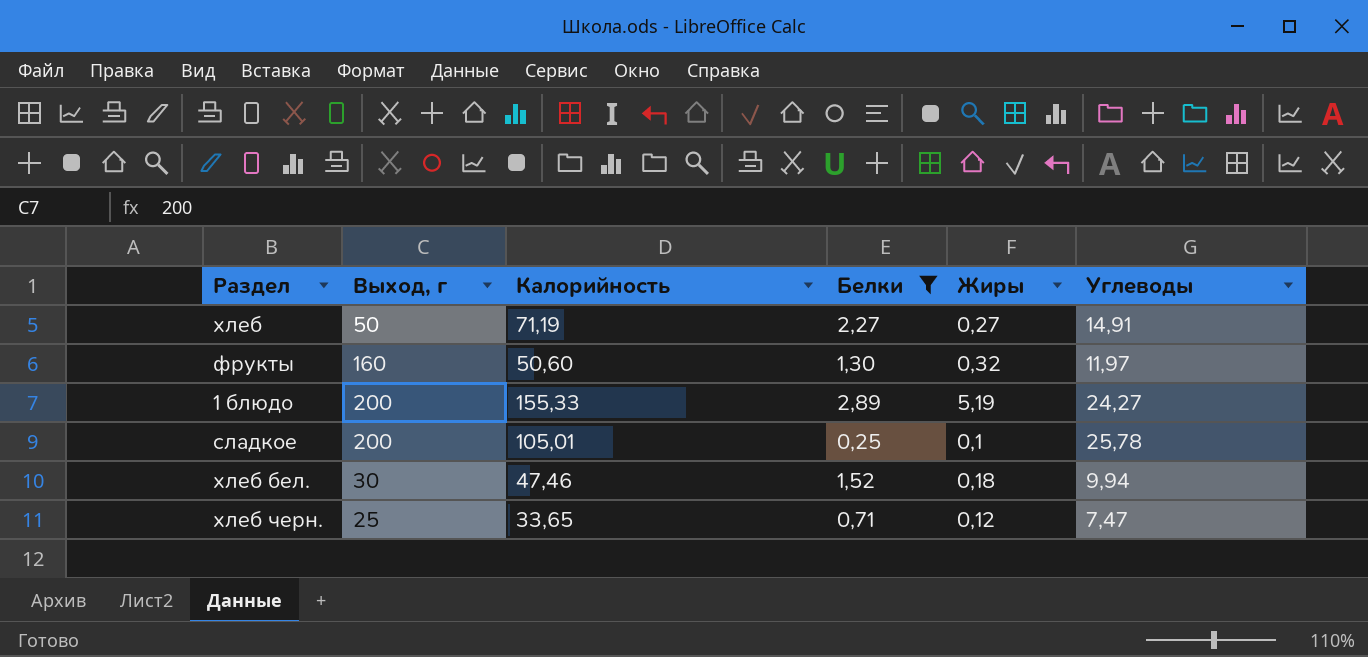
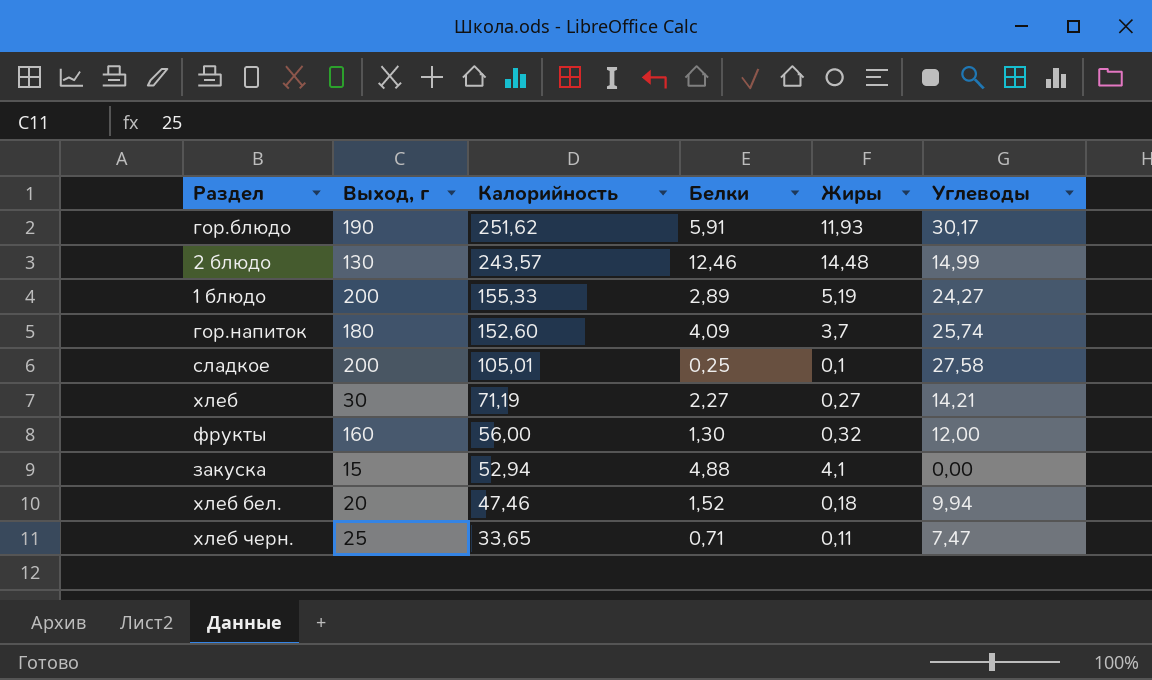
filter: Белки <= 2,89 -> none
row order: none -> Калорийность descending
сладкое | Углеводы: 25,78 -> 27,58
хлеб | Выход, г: 50 -> 30
хлеб | Углеводы: 14,91 -> 14,21
фрукты | Калорийность: 50,60 -> 56,00
фрукты | Углеводы: 11,97 -> 12,00
хлеб бел. | Выход, г: 30 -> 20
хлеб черн. | Жиры: 0,12 -> 0,11

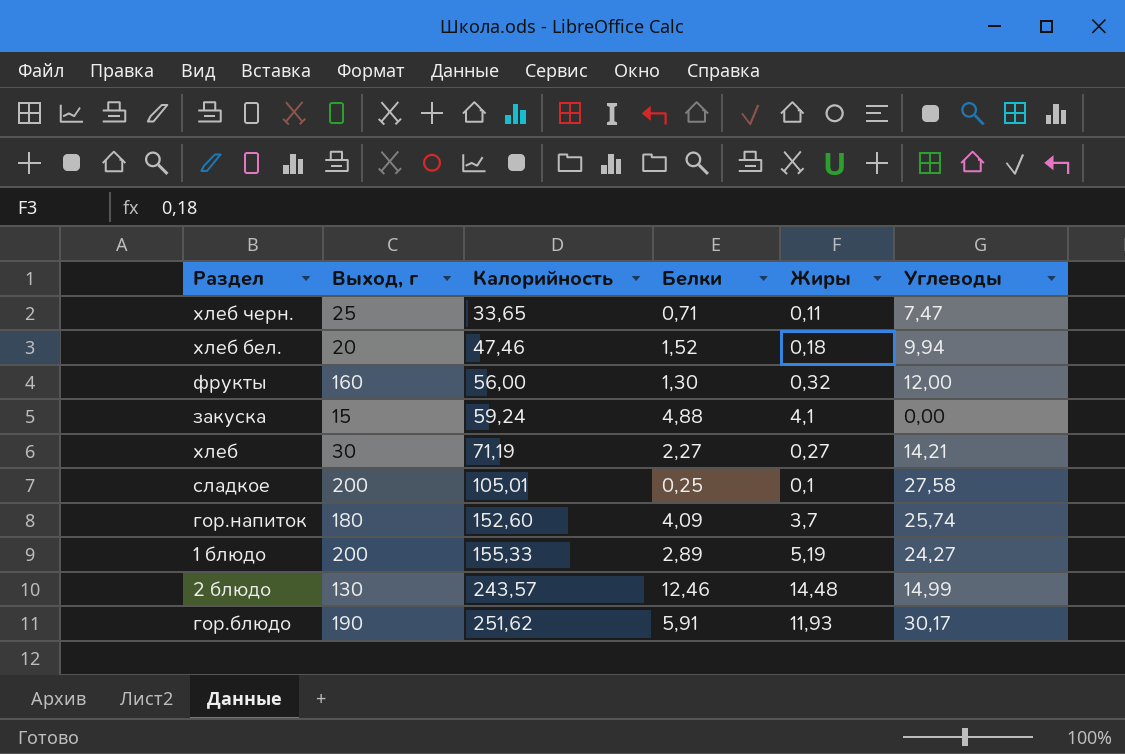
row order: Калорийность descending -> Калорийность ascending
закуска | Калорийность: 52,94 -> 59,24

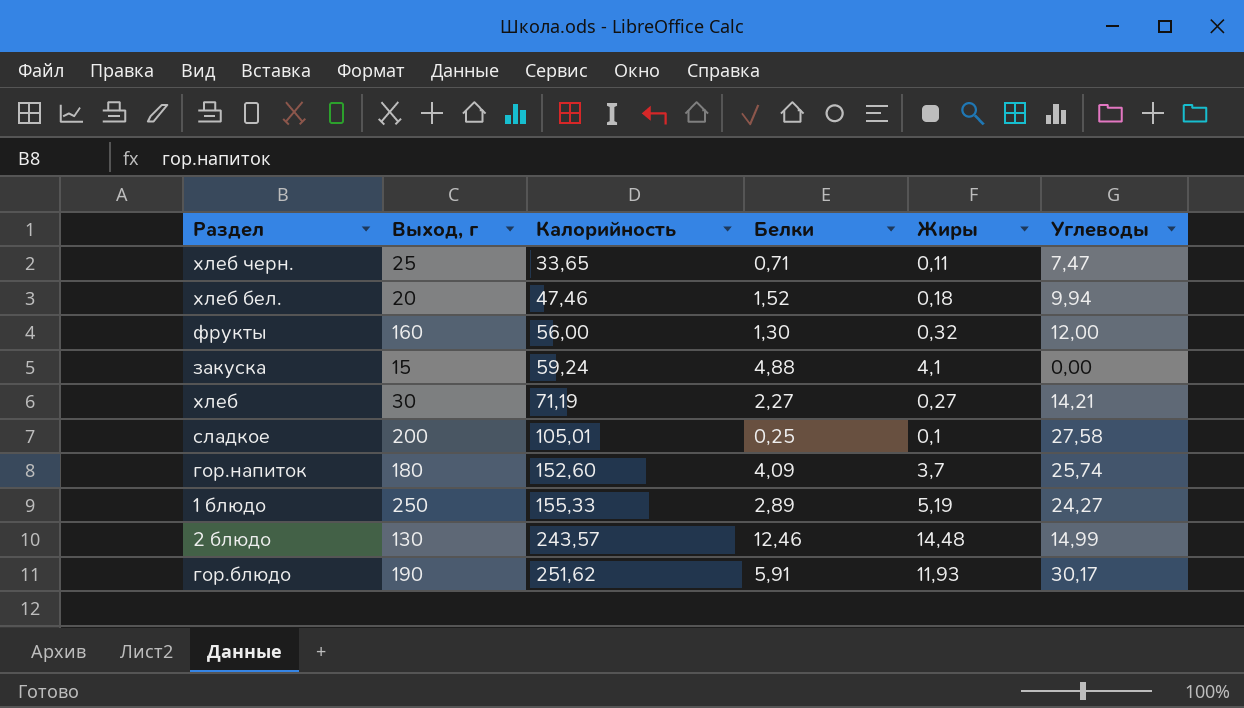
1 блюдо | Выход, г: 200 -> 250

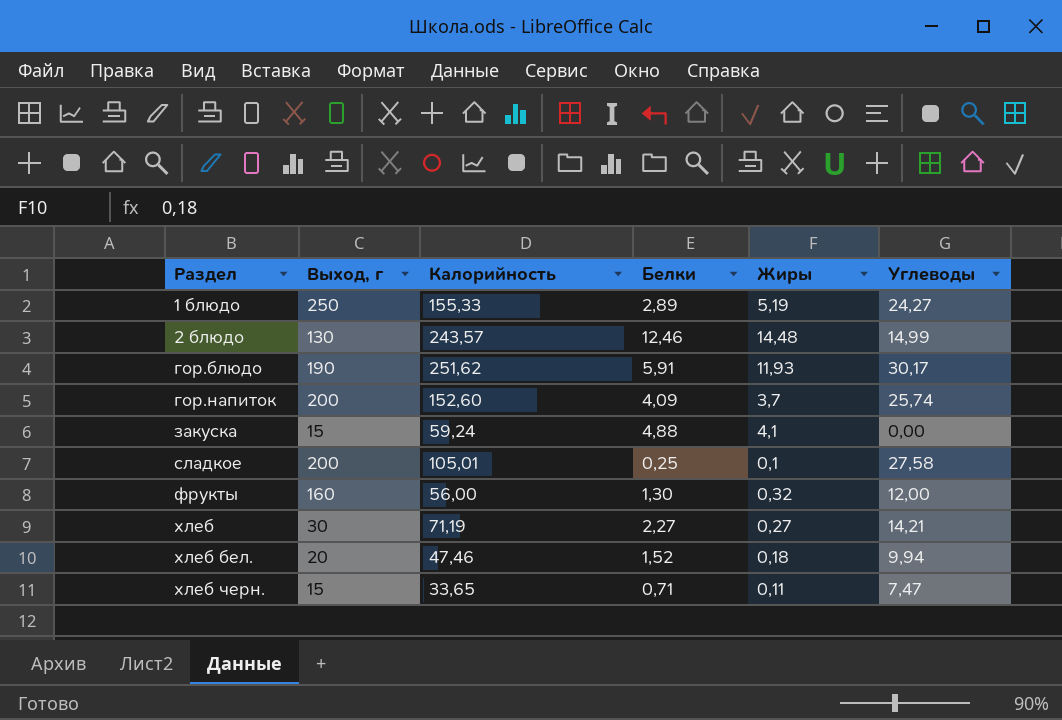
row order: Калорийность ascending -> Раздел ascending
гор.напиток | Выход, г: 180 -> 200
хлеб черн. | Выход, г: 25 -> 15

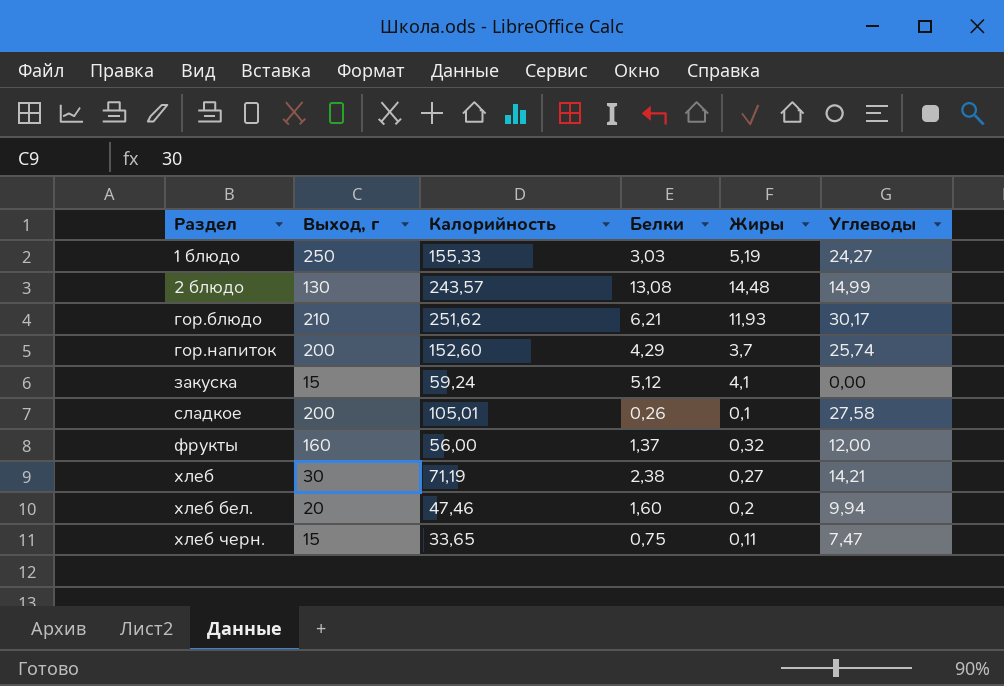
1 блюдо | Белки: 2,89 -> 3,03
2 блюдо | Белки: 12,46 -> 13,08
гор.блюдо | Выход, г: 190 -> 210
гор.блюдо | Белки: 5,91 -> 6,21
гор.напиток | Белки: 4,09 -> 4,29
закуска | Белки: 4,88 -> 5,12
сладкое | Белки: 0,25 -> 0,26
фрукты | Белки: 1,30 -> 1,37
хлеб | Белки: 2,27 -> 2,38
хлеб бел. | Белки: 1,52 -> 1,60
хлеб бел. | Жиры: 0,18 -> 0,2
хлеб черн. | Белки: 0,71 -> 0,75

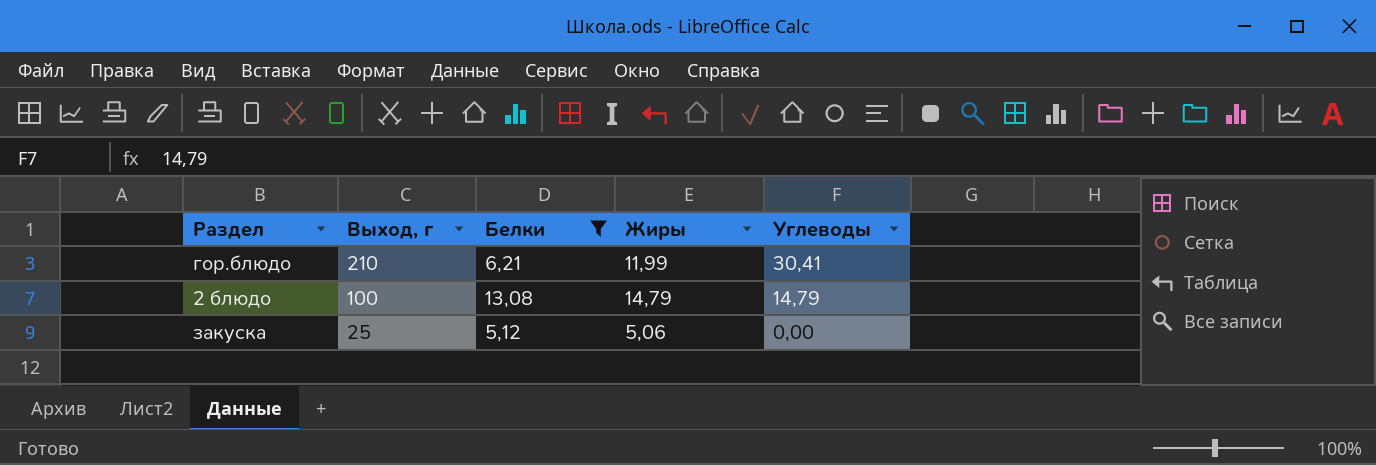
filter: none -> Белки >= 5,12
row order: Раздел ascending -> Выход, г descending
column Калорийность | position: 3 -> none
гор.блюдо | Жиры: 11,93 -> 11,99
гор.блюдо | Углеводы: 30,17 -> 30,41
2 блюдо | Выход, г: 130 -> 100
2 блюдо | Жиры: 14,48 -> 14,79
2 блюдо | Углеводы: 14,99 -> 14,79
закуска | Выход, г: 15 -> 25
закуска | Жиры: 4,1 -> 5,06

